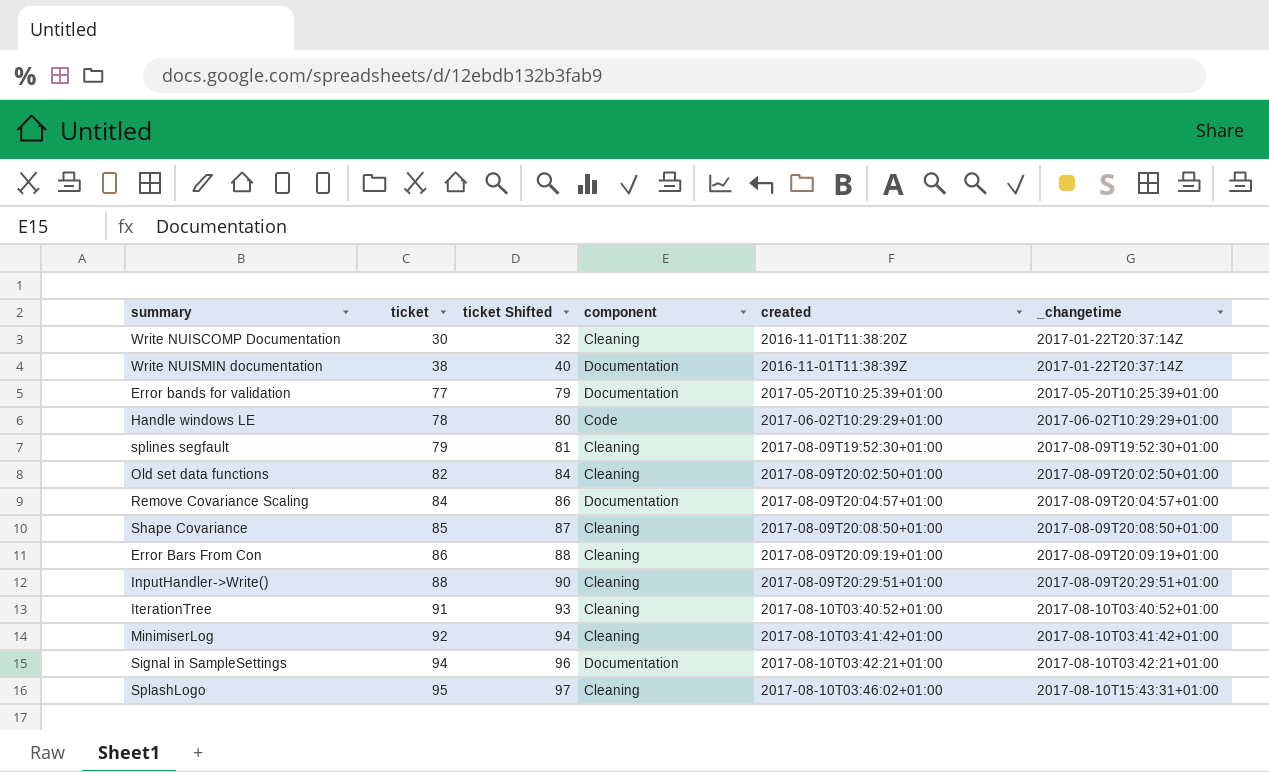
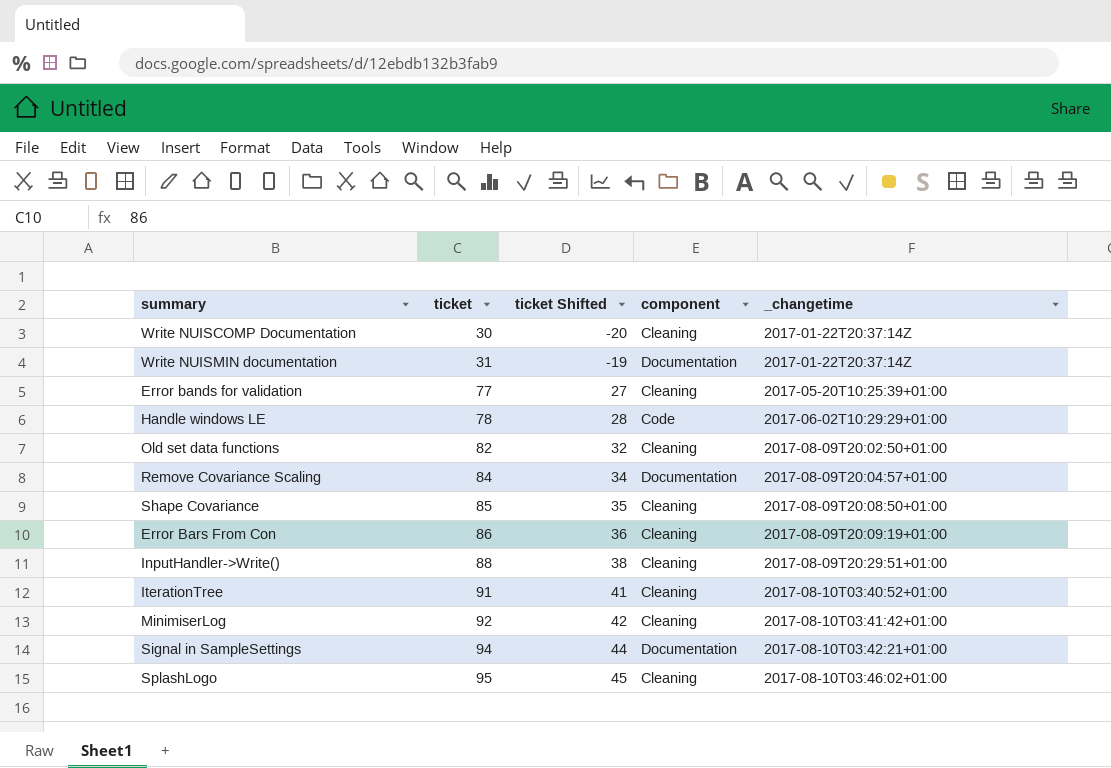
column created | position: 5 -> none
column ticket Shifted | formula: [ticket] + 2 -> [ticket] - 50
row splines segfault: 79 | 81 | Cleaning | 2017-08-09T19:52:30+01:00 | 2017-08-09T19:52:30+01:00 -> none
Write NUISMIN documentation | ticket: 38 -> 31
Error bands for validation | component: Documentation -> Cleaning
SplashLogo | _changetime: 2017-08-10T15:43:31+01:00 -> 2017-08-10T03:46:02+01:00

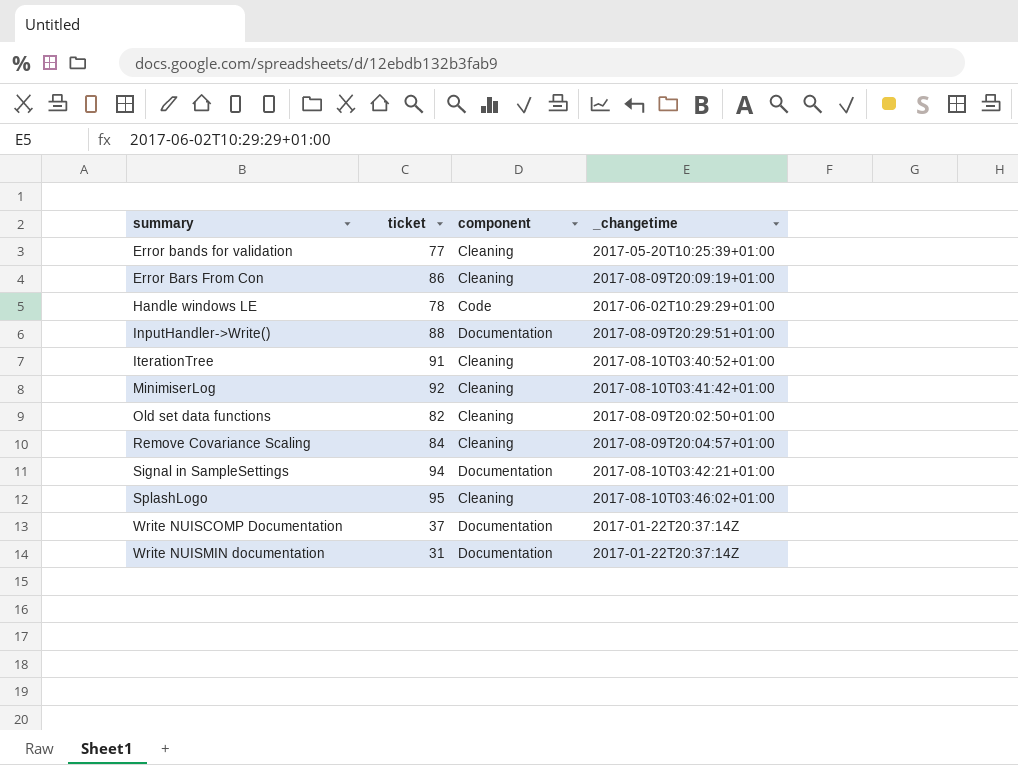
row order: ticket ascending -> summary ascending
column ticket Shifted | formula: [ticket] - 50 -> none
row Shape Covariance: 85 | 35 | Cleaning | 2017-08-09T20:08:50+01:00 -> none
InputHandler->Write() | component: Cleaning -> Documentation
Remove Covariance Scaling | component: Documentation -> Cleaning
Write NUISCOMP Documentation | ticket: 30 -> 37
Write NUISCOMP Documentation | component: Cleaning -> Documentation

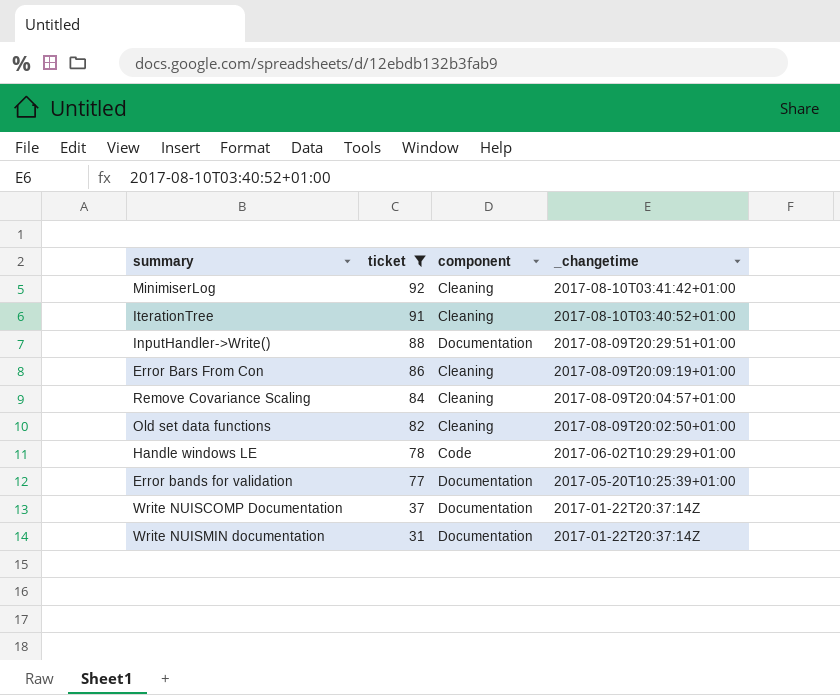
filter: none -> ticket <= 92
row order: summary ascending -> ticket descending
Error bands for validation | component: Cleaning -> Documentation

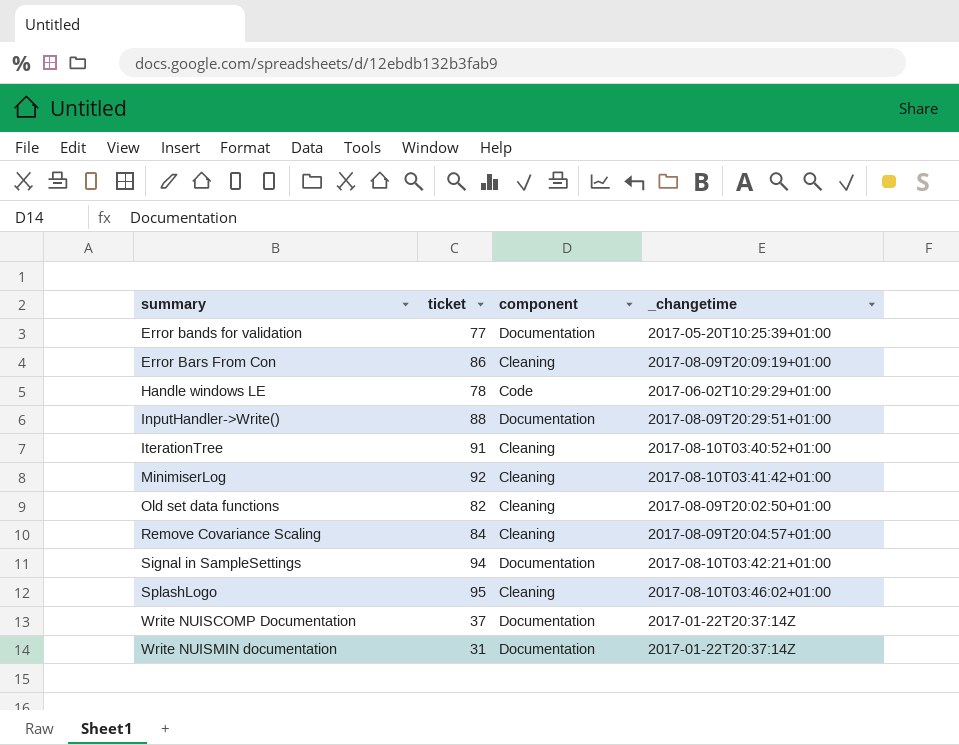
filter: ticket <= 92 -> none
row order: ticket descending -> summary ascending

